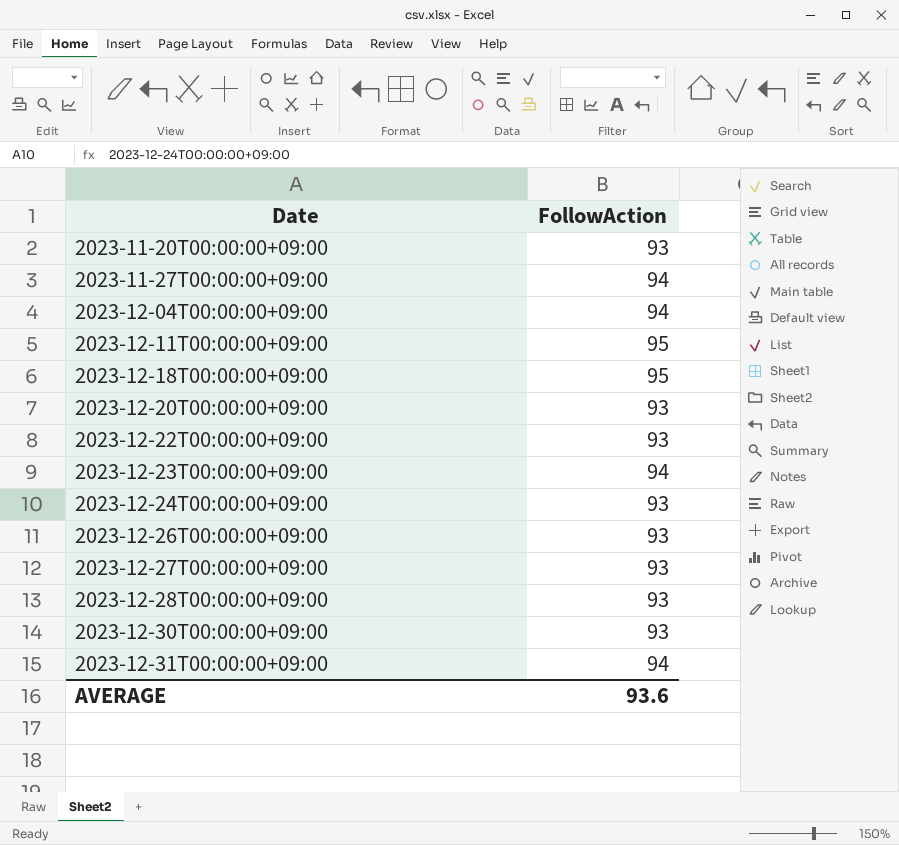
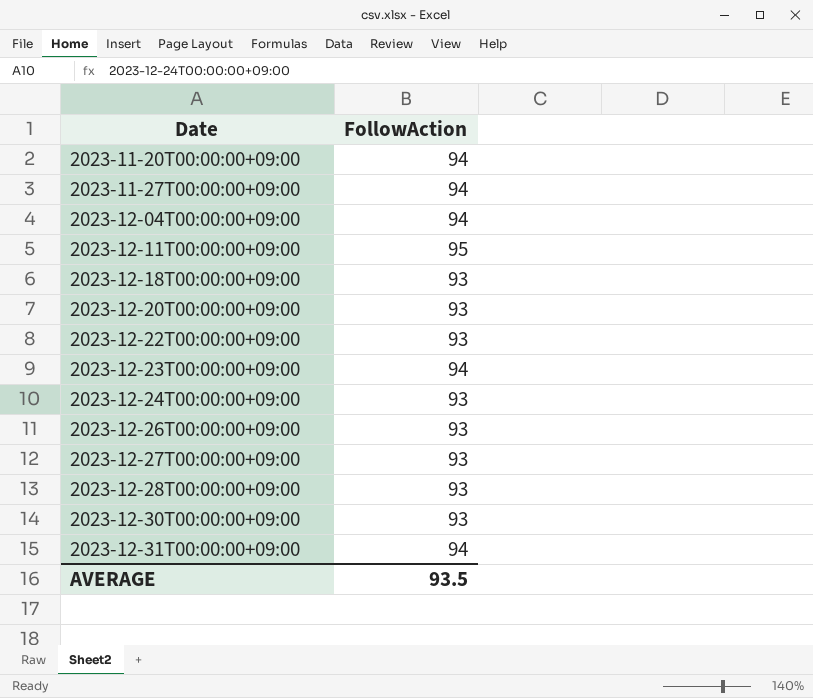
2023-11-20T00:00:00+09:00 | FollowAction: 93 -> 94
2023-12-18T00:00:00+09:00 | FollowAction: 95 -> 93
AVERAGE | FollowAction: 93.6 -> 93.5

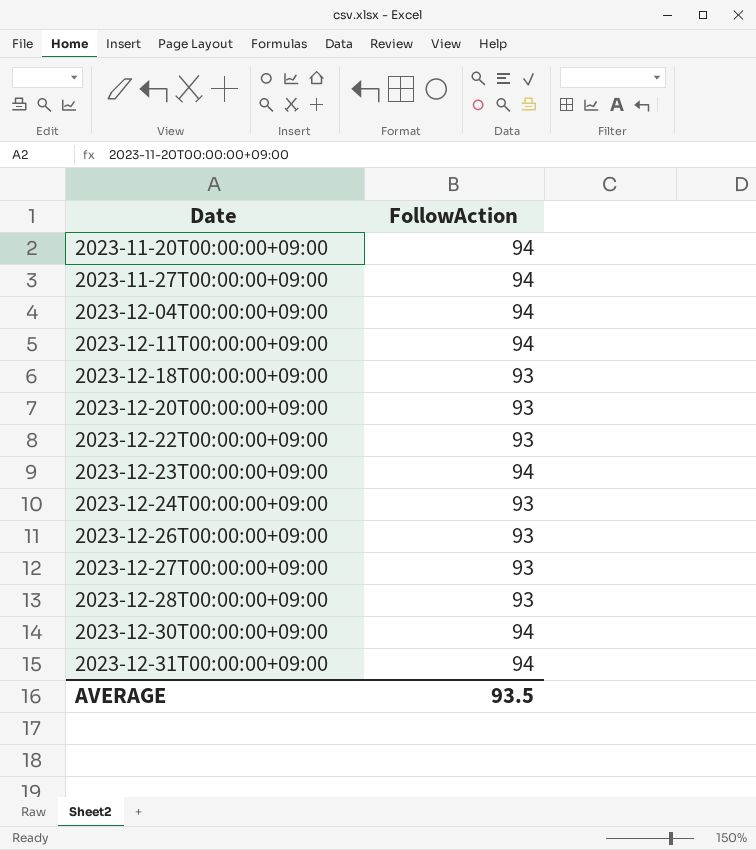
2023-12-11T00:00:00+09:00 | FollowAction: 95 -> 94
2023-12-30T00:00:00+09:00 | FollowAction: 93 -> 94

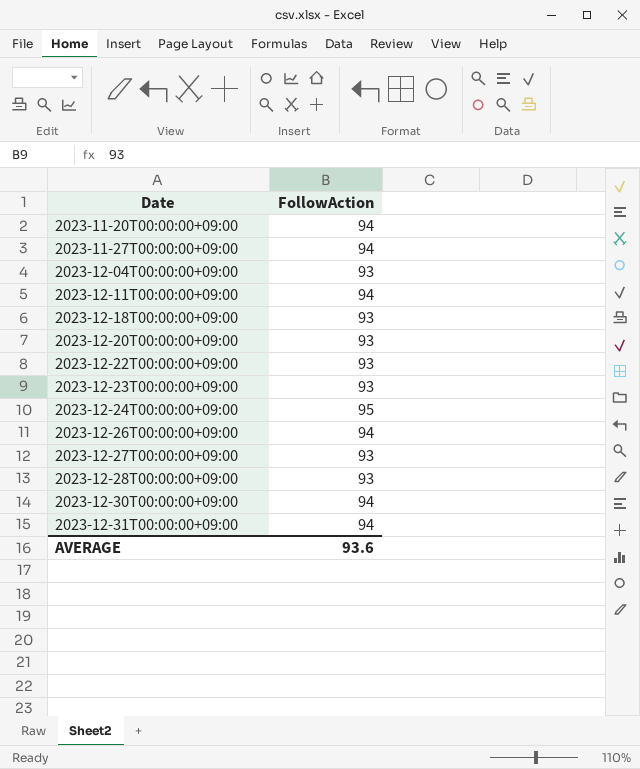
2023-12-04T00:00:00+09:00 | FollowAction: 94 -> 93
2023-12-23T00:00:00+09:00 | FollowAction: 94 -> 93
2023-12-24T00:00:00+09:00 | FollowAction: 93 -> 95
2023-12-26T00:00:00+09:00 | FollowAction: 93 -> 94
AVERAGE | FollowAction: 93.5 -> 93.6

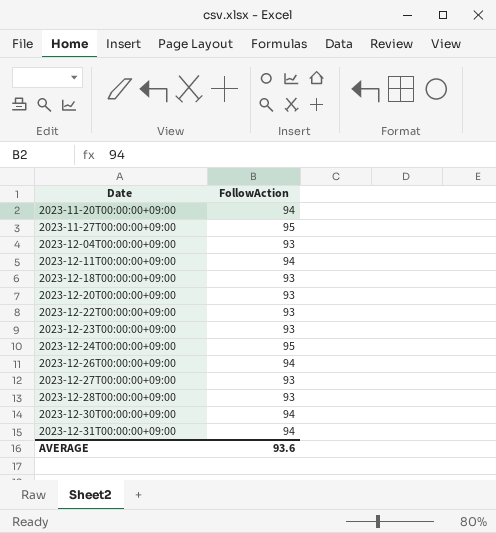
2023-11-27T00:00:00+09:00 | FollowAction: 94 -> 95

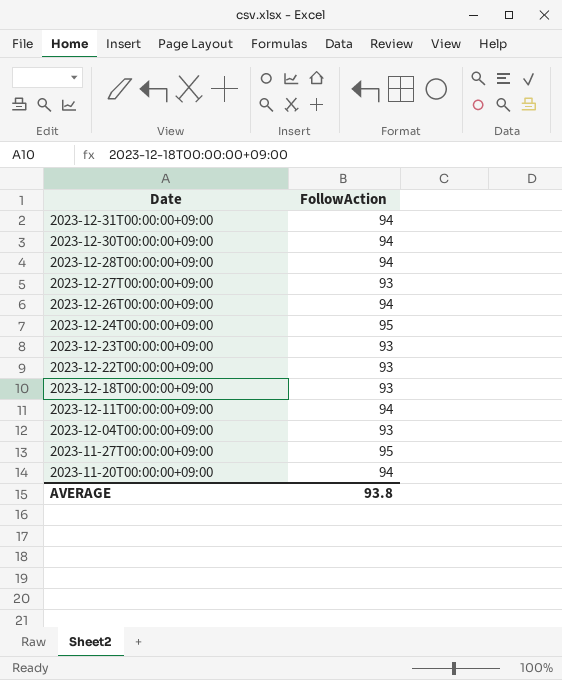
row order: Date ascending -> Date descending
row 2023-12-20T00:00:00+09:00: 93 -> none
2023-12-28T00:00:00+09:00 | FollowAction: 93 -> 94
AVERAGE | FollowAction: 93.6 -> 93.8

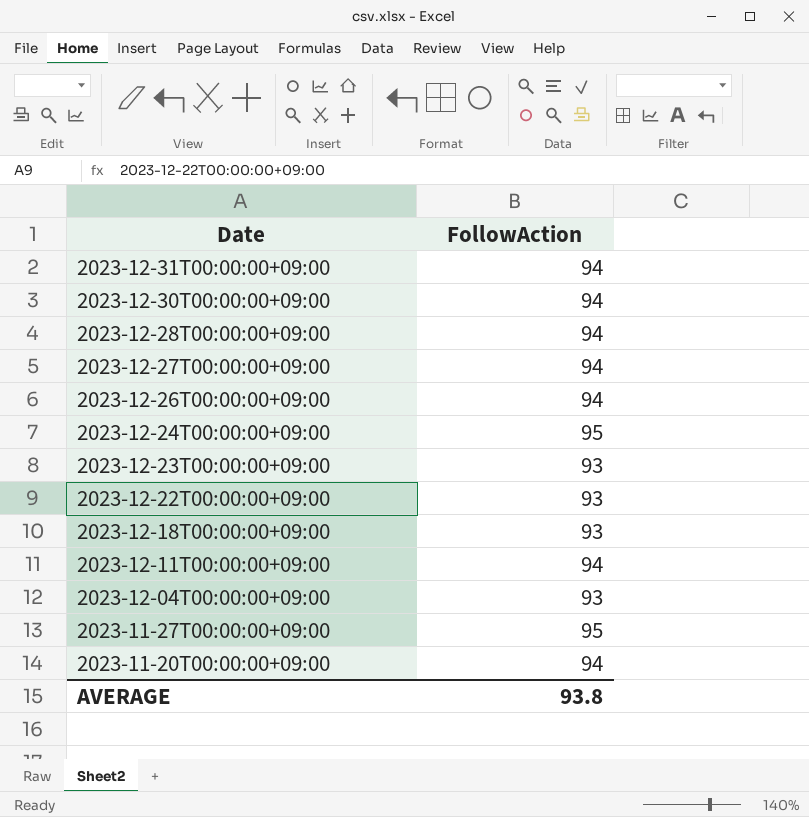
2023-12-27T00:00:00+09:00 | FollowAction: 93 -> 94

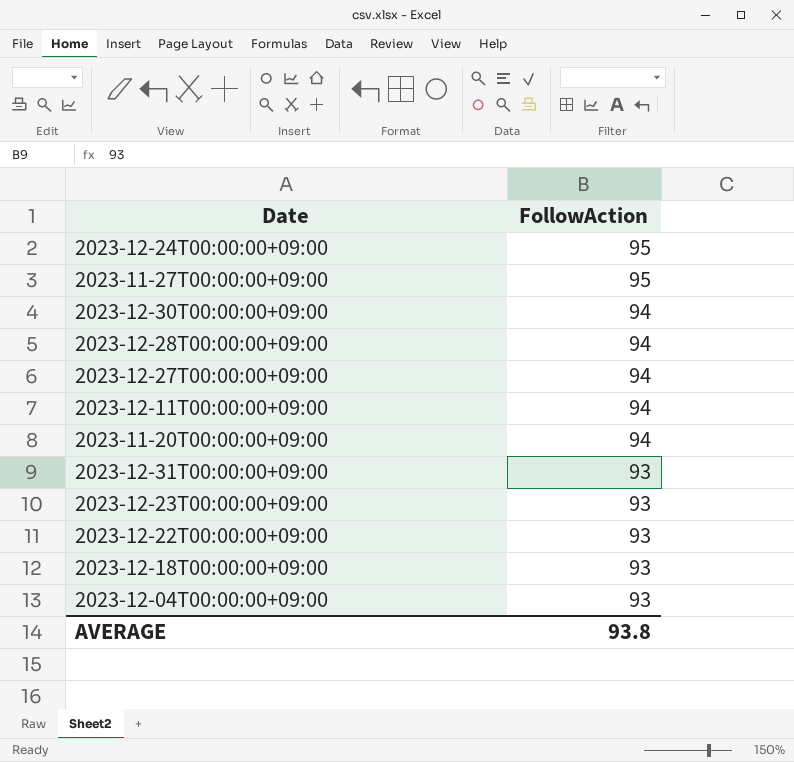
row order: Date descending -> FollowAction descending
row 2023-12-26T00:00:00+09:00: 94 -> none
2023-12-31T00:00:00+09:00 | FollowAction: 94 -> 93

